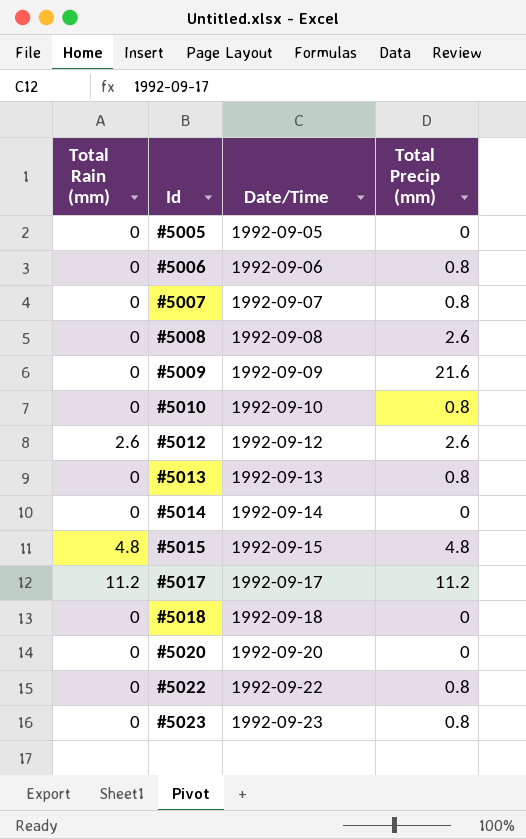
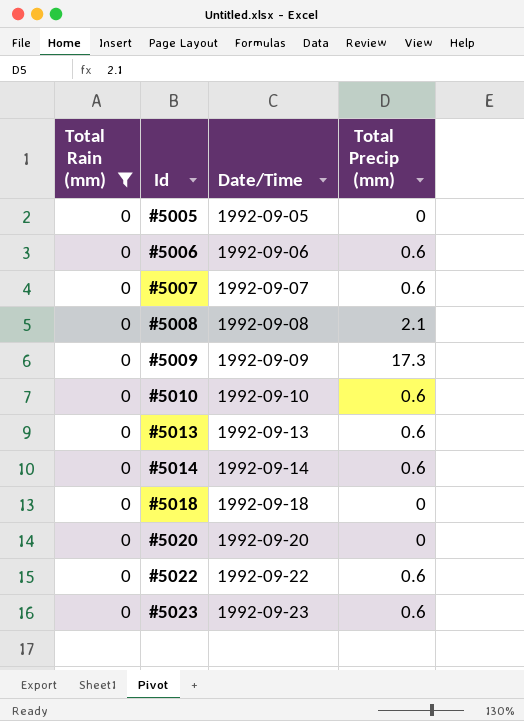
filter: none -> Total Rain (mm) = 0
#5006 | Total Precip (mm): 0.8 -> 0.6
#5007 | Total Precip (mm): 0.8 -> 0.6
#5008 | Total Precip (mm): 2.6 -> 2.1
#5009 | Total Precip (mm): 21.6 -> 17.3
#5010 | Total Precip (mm): 0.8 -> 0.6
#5013 | Total Precip (mm): 0.8 -> 0.6
#5014 | Total Precip (mm): 0 -> 0.6
#5022 | Total Precip (mm): 0.8 -> 0.6
#5023 | Total Precip (mm): 0.8 -> 0.6

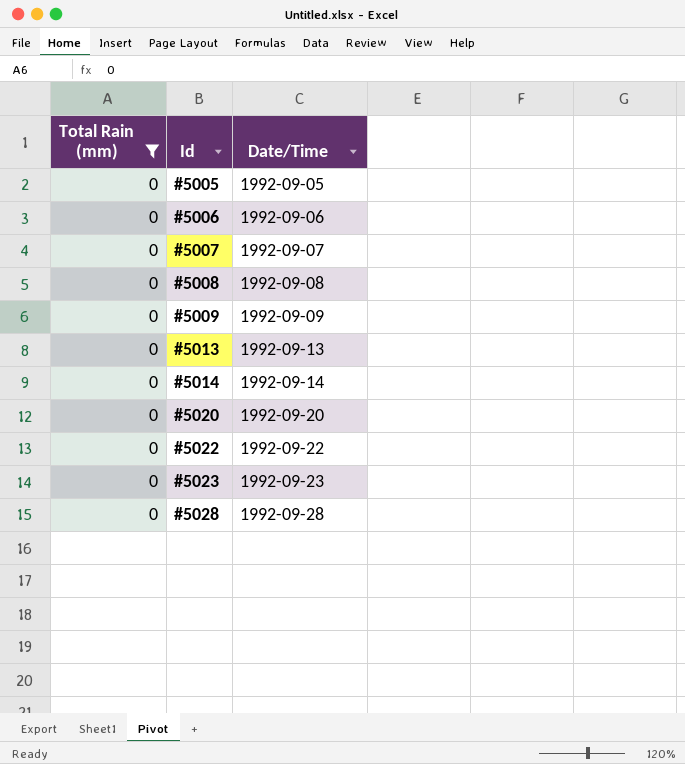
column Total Precip (mm) | position: 4 -> none
row #5010: 0 | 1992-09-10 | 0.6 -> none
row #5018: 0 | 1992-09-18 | 0 -> none
row #5028: none -> 0 | 1992-09-28

